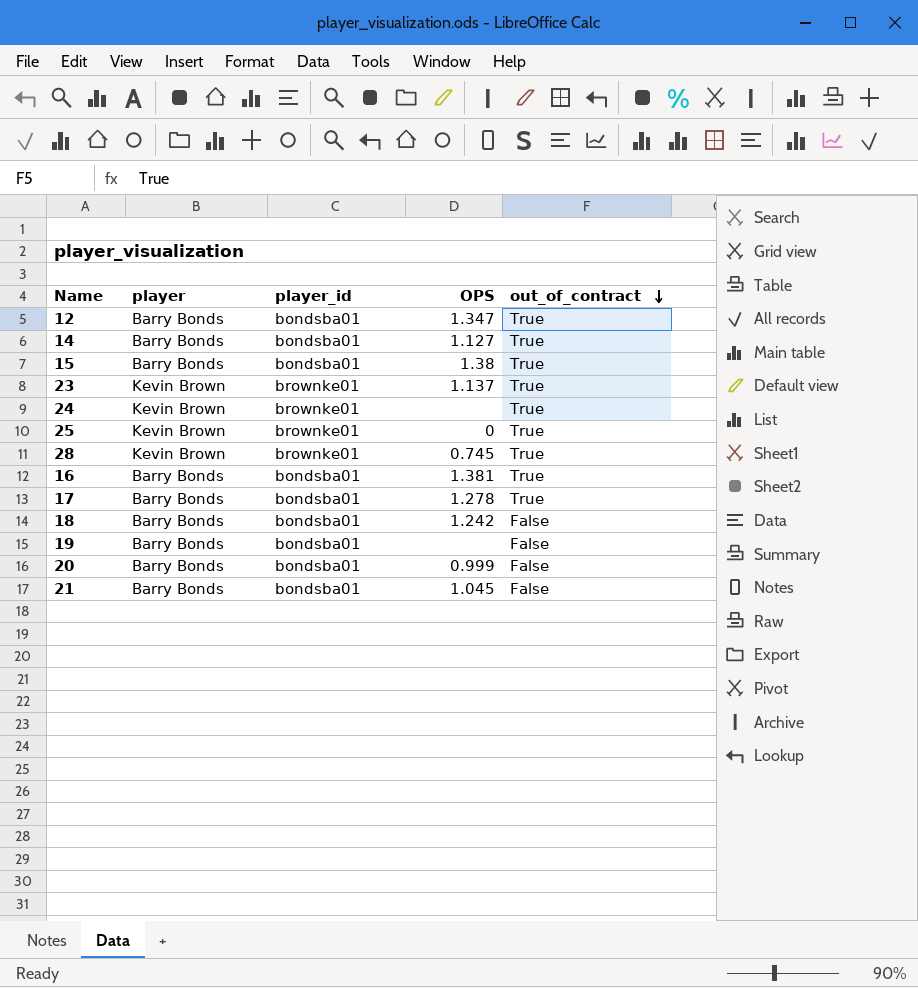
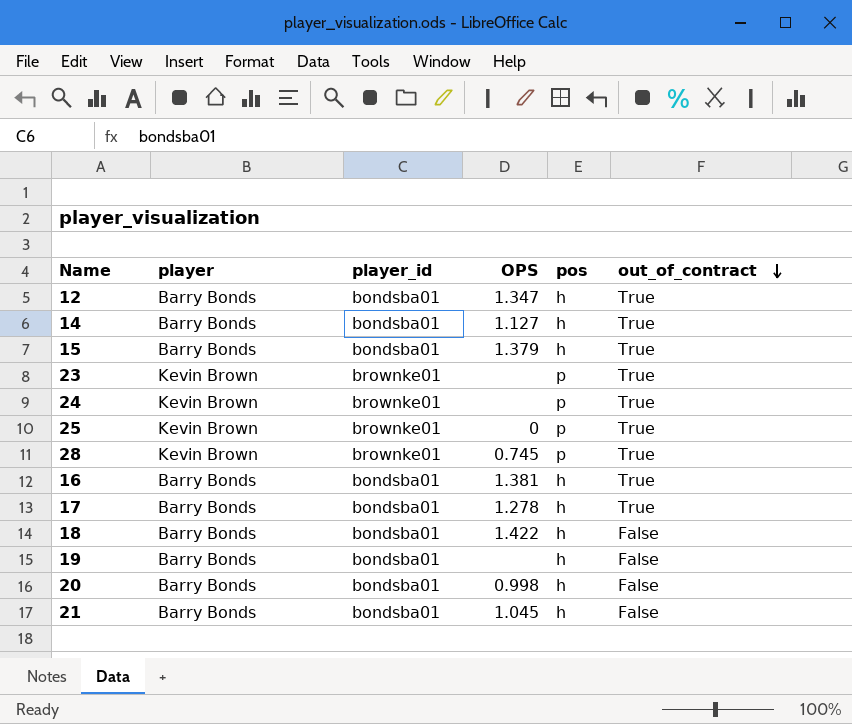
column pos | position: none -> 5
15 | OPS: 1.38 -> 1.379
23 | OPS: 1.137 -> none
18 | OPS: 1.242 -> 1.422
20 | OPS: 0.999 -> 0.998

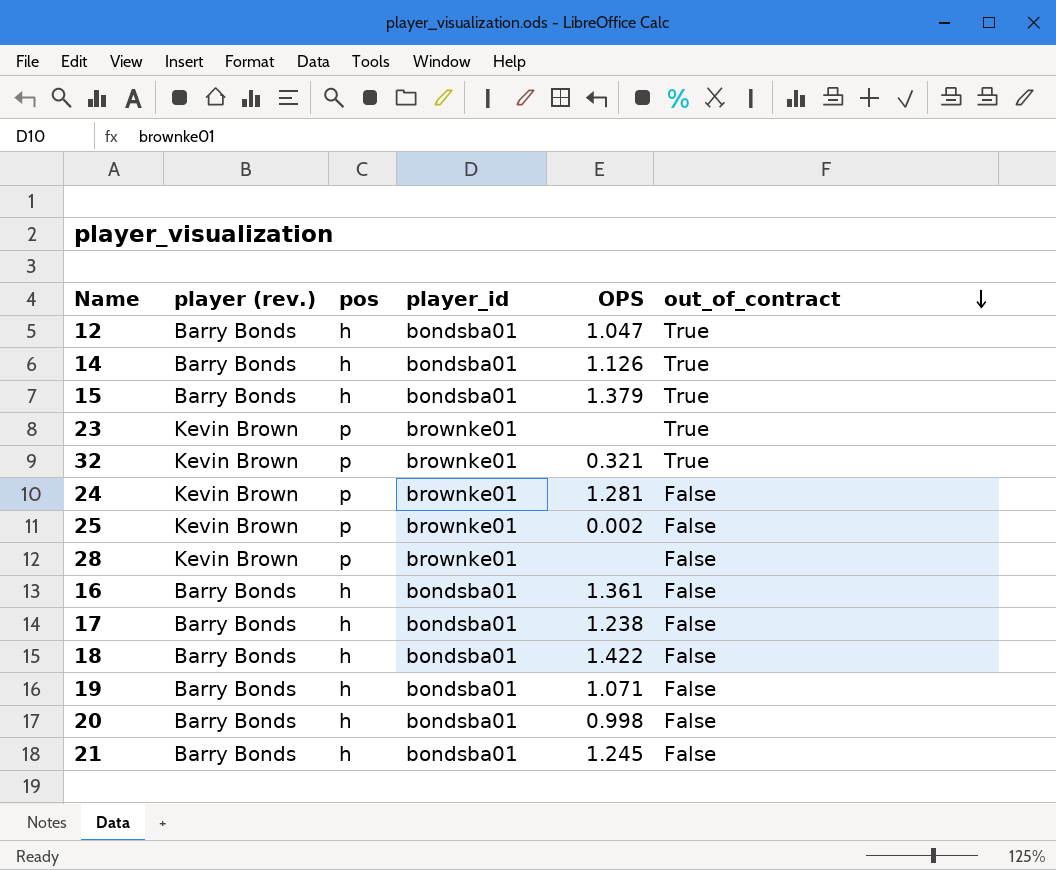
column name: player -> player (rev.)
column pos | position: 5 -> 3
12 | OPS: 1.347 -> 1.047
14 | OPS: 1.127 -> 1.126
row 32: none -> Kevin Brown | p | brownke01 | 0.321 | True
24 | OPS: none -> 1.281
24 | out_of_contract: True -> False
25 | OPS: 0 -> 0.002
25 | out_of_contract: True -> False
28 | OPS: 0.745 -> none
28 | out_of_contract: True -> False
16 | OPS: 1.381 -> 1.361
16 | out_of_contract: True -> False
17 | OPS: 1.278 -> 1.238
17 | out_of_contract: True -> False
19 | OPS: none -> 1.071
21 | OPS: 1.045 -> 1.245

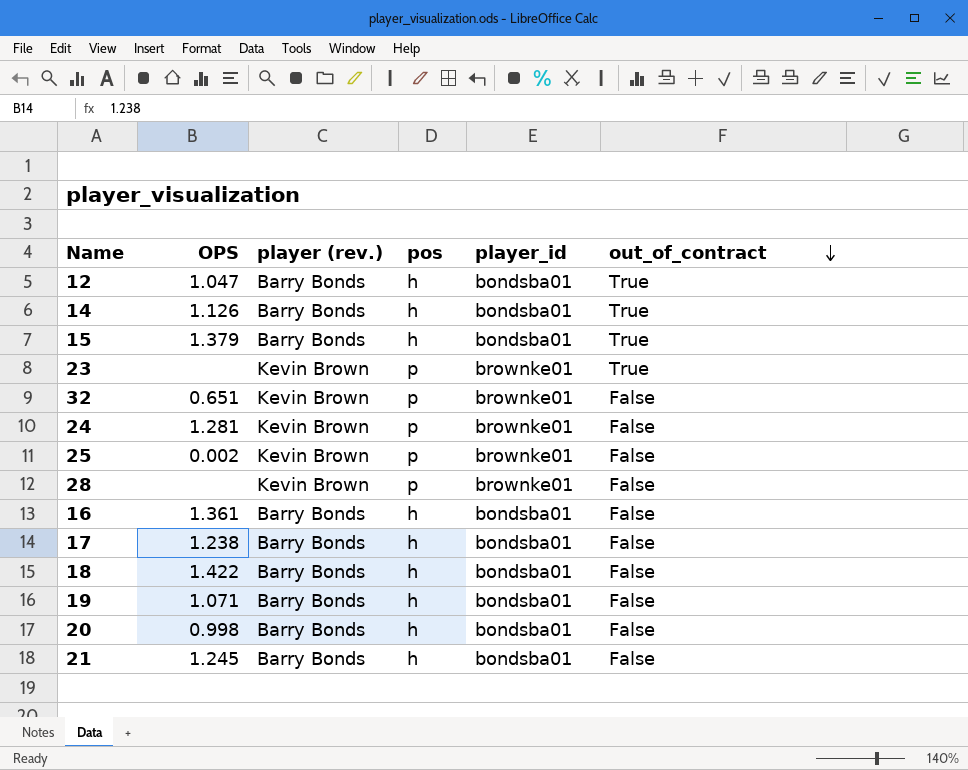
column OPS | position: 5 -> 2
32 | OPS: 0.321 -> 0.651
32 | out_of_contract: True -> False

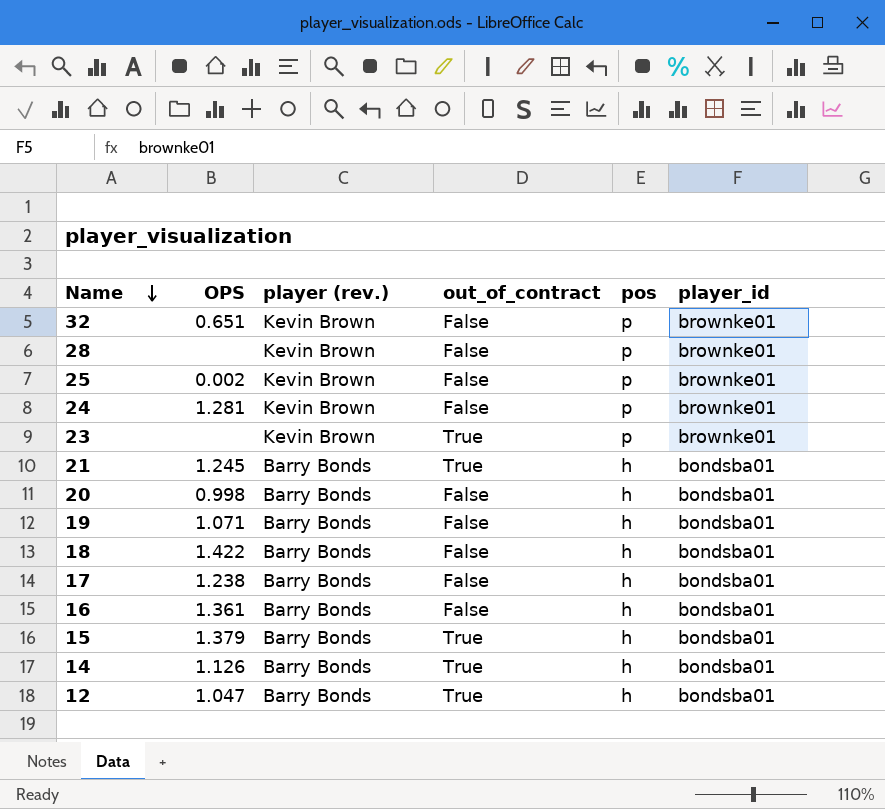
row order: out_of_contract descending -> Name descending
column out_of_contract | position: 6 -> 4
21 | out_of_contract: False -> True

